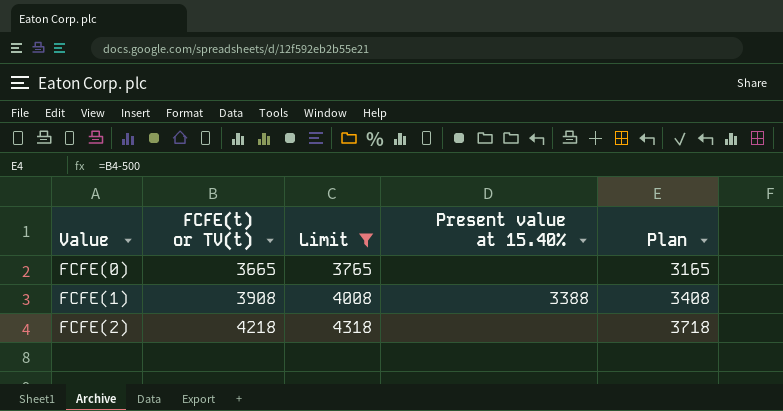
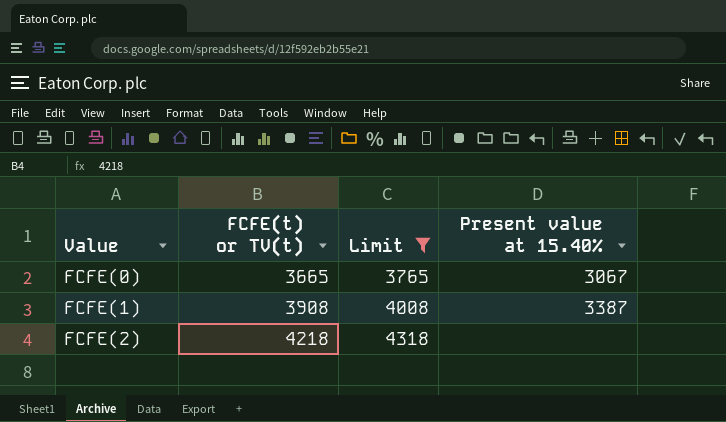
column Plan | formula: [FCFE(t) or TV(t)] - 500 -> none
FCFE(0) | Present value at 15.40%: none -> 3067
FCFE(1) | Present value at 15.40%: 3388 -> 3387

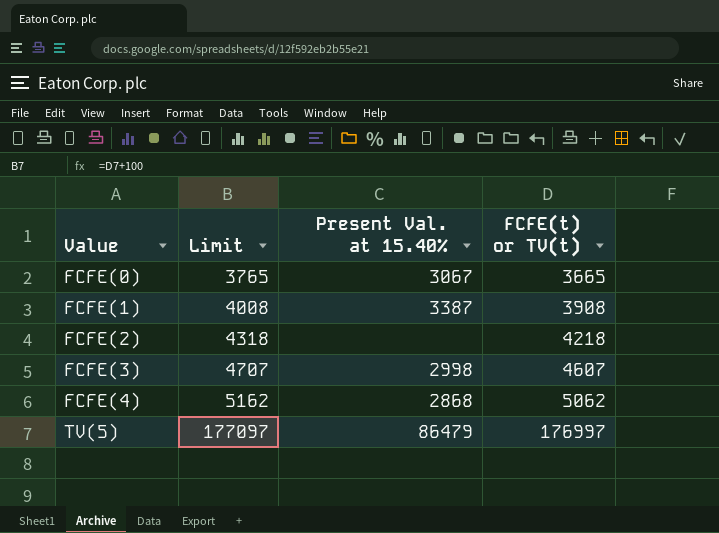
filter: Limit <= 4318 -> none
column name: Present value at 15.40% -> Present Val. at 15.40%
column FCFE(t) or TV(t) | position: 2 -> 4

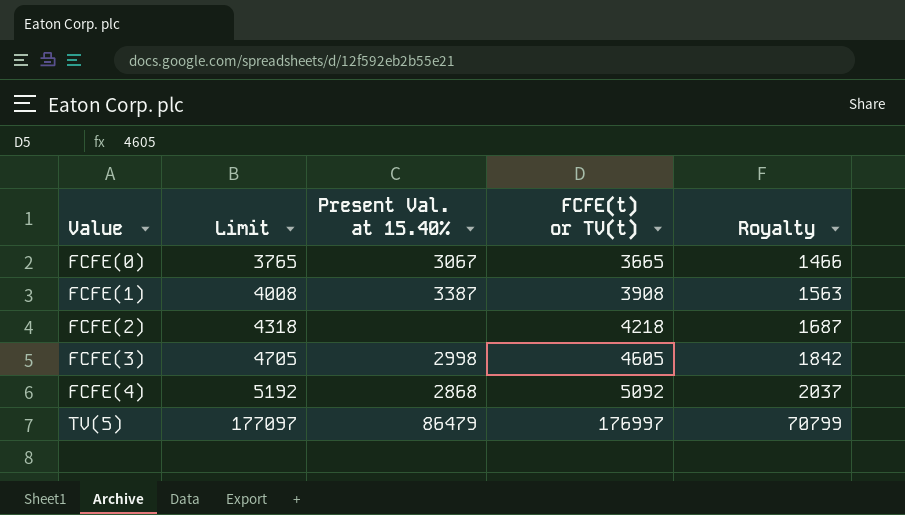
column Royalty | formula: none -> [FCFE(t) or TV(t)] * 0.4
FCFE(3) | Limit: 4707 -> 4705
FCFE(3) | FCFE(t) or TV(t): 4607 -> 4605
FCFE(4) | Limit: 5162 -> 5192
FCFE(4) | FCFE(t) or TV(t): 5062 -> 5092

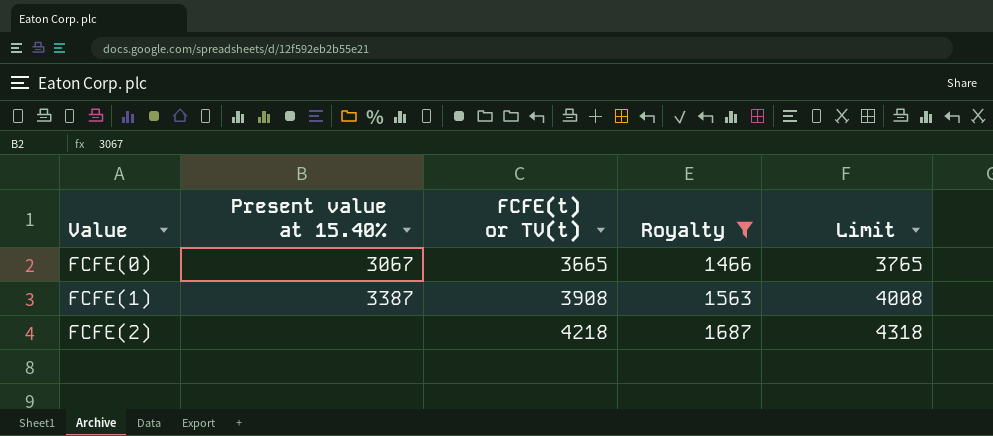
filter: none -> Royalty <= 1687
column name: Present Val. at 15.40% -> Present value at 15.40%
column Limit | position: 2 -> 5

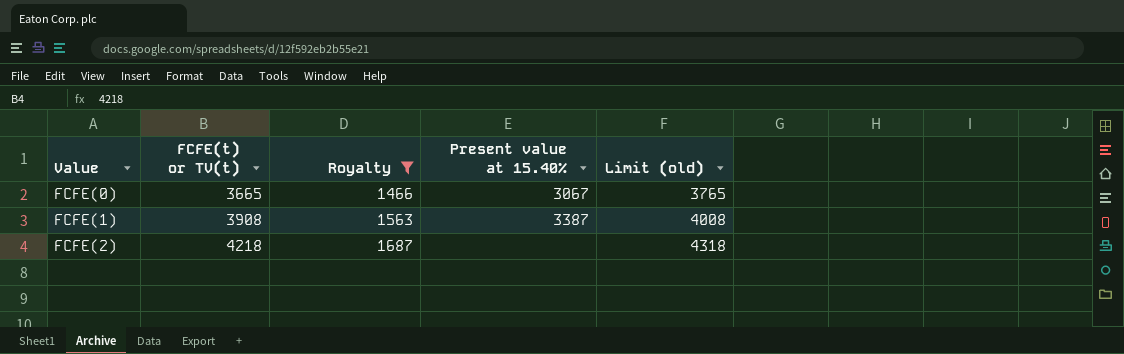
column Present value at 15.40% | position: 2 -> 4
column name: Limit -> Limit (old)

